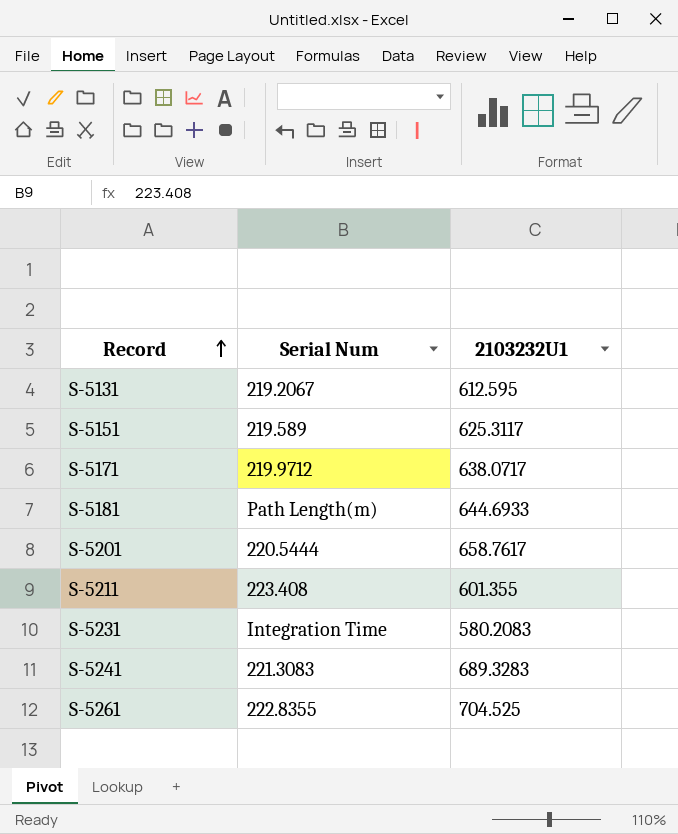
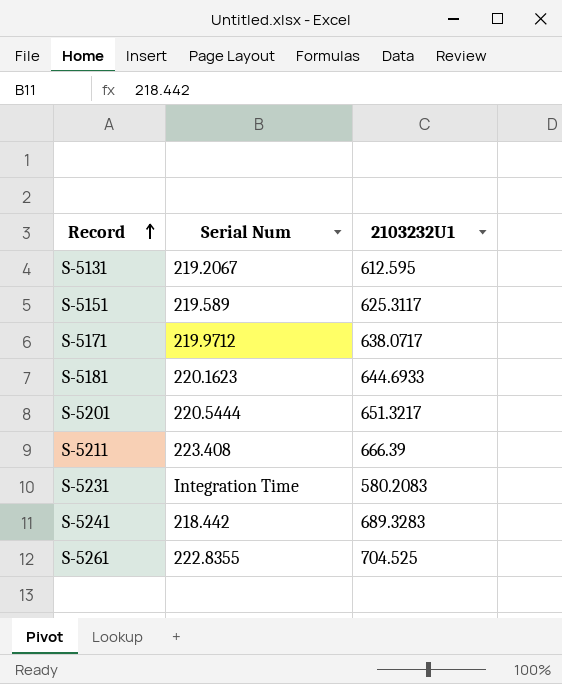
S-5181 | Serial Num: Path Length(m) -> 220.1623
S-5201 | 2103232U1: 658.7617 -> 651.3217
S-5211 | 2103232U1: 601.355 -> 666.39
S-5241 | Serial Num: 221.3083 -> 218.442

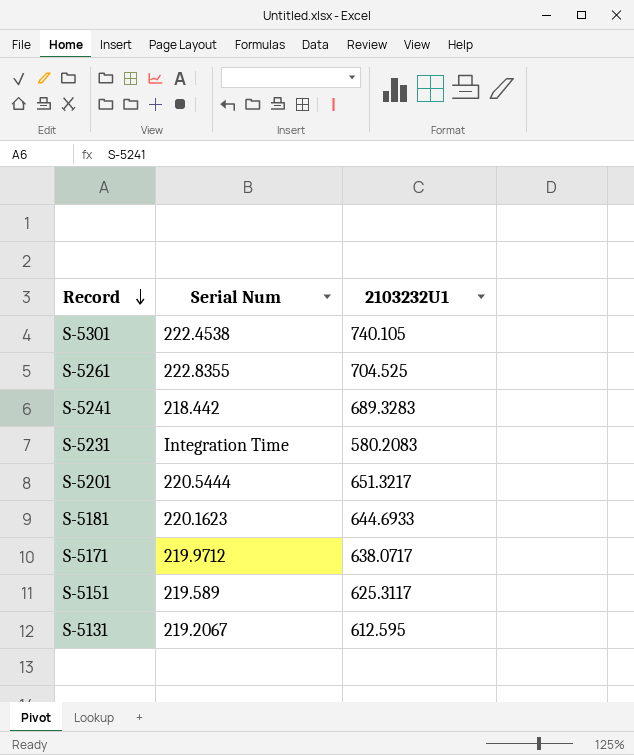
row order: Record ascending -> Record descending
row S-5211: 223.408 | 666.39 -> none
row S-5301: none -> 222.4538 | 740.105

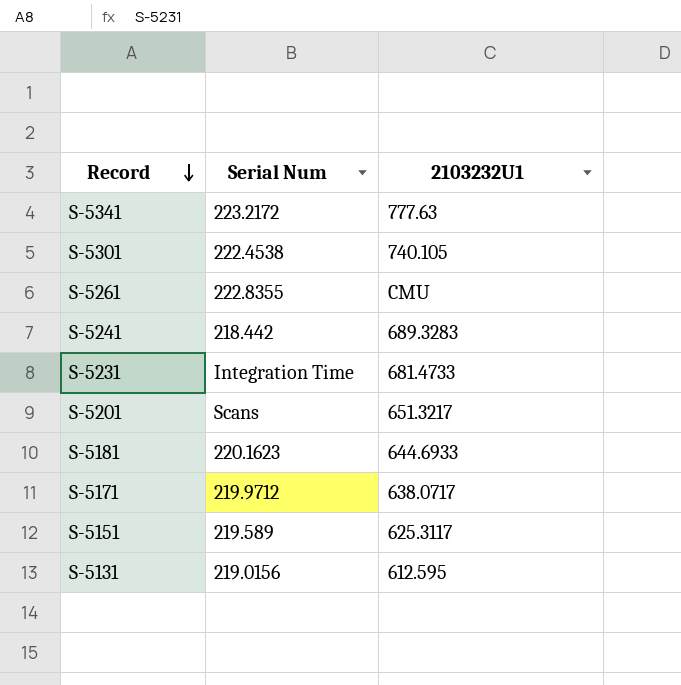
row S-5341: none -> 223.2172 | 777.63
S-5261 | 2103232U1: 704.525 -> CMU
S-5231 | 2103232U1: 580.2083 -> 681.4733
S-5201 | Serial Num: 220.5444 -> Scans
S-5131 | Serial Num: 219.2067 -> 219.0156

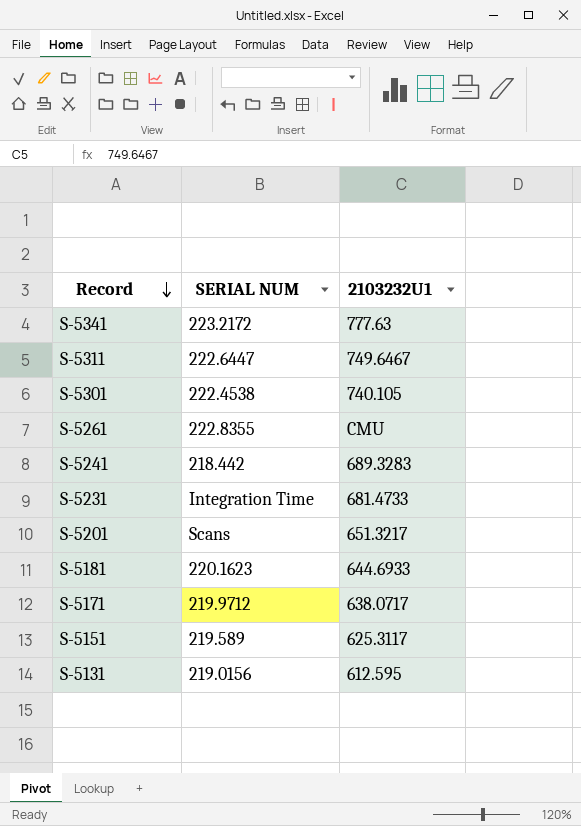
column name: Serial Num -> SERIAL NUM
row S-5311: none -> 222.6447 | 749.6467

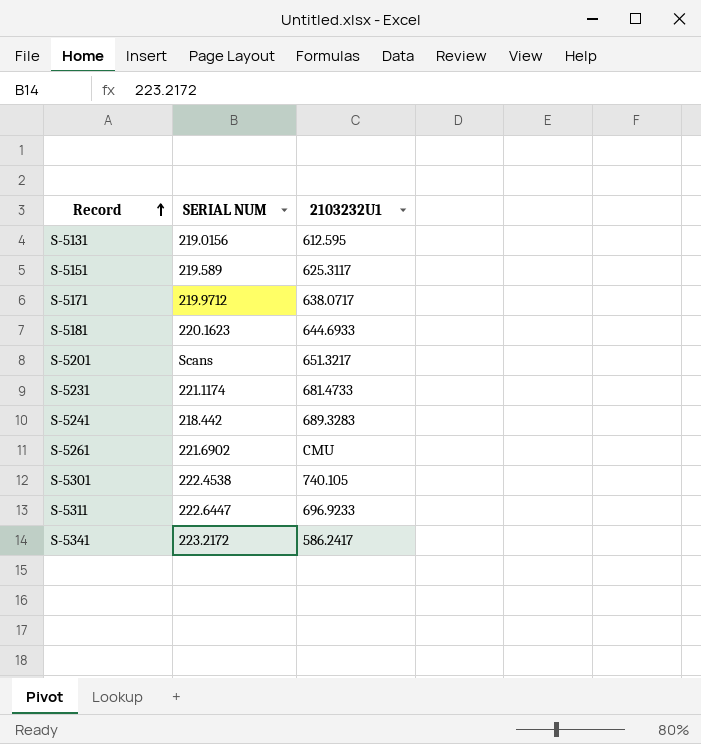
row order: Record descending -> Record ascending
S-5231 | SERIAL NUM: Integration Time -> 221.1174
S-5261 | SERIAL NUM: 222.8355 -> 221.6902
S-5311 | 2103232U1: 749.6467 -> 696.9233
S-5341 | 2103232U1: 777.63 -> 586.2417

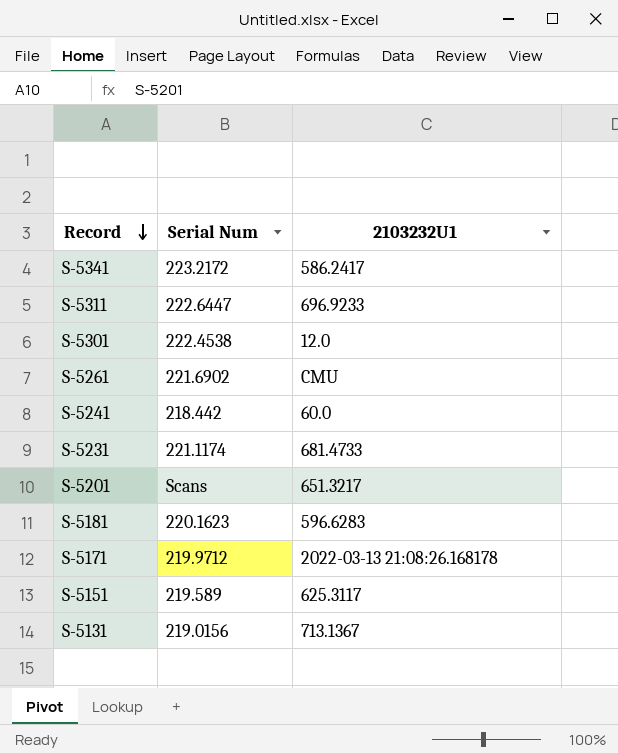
row order: Record ascending -> Record descending
column name: SERIAL NUM -> Serial Num
S-5301 | 2103232U1: 740.105 -> 12.0
S-5241 | 2103232U1: 689.3283 -> 60.0
S-5181 | 2103232U1: 644.6933 -> 596.6283
S-5171 | 2103232U1: 638.0717 -> 2022-03-13 21:08:26.168178
S-5131 | 2103232U1: 612.595 -> 713.1367

